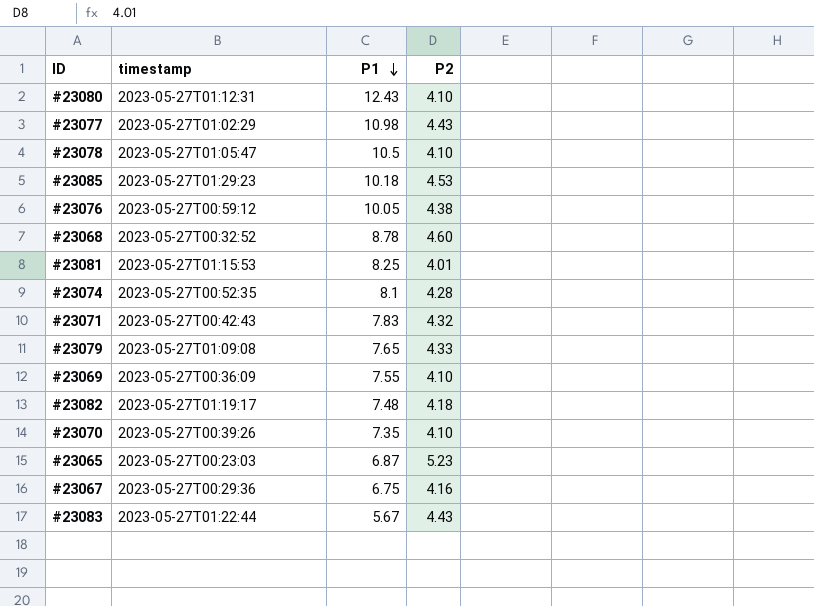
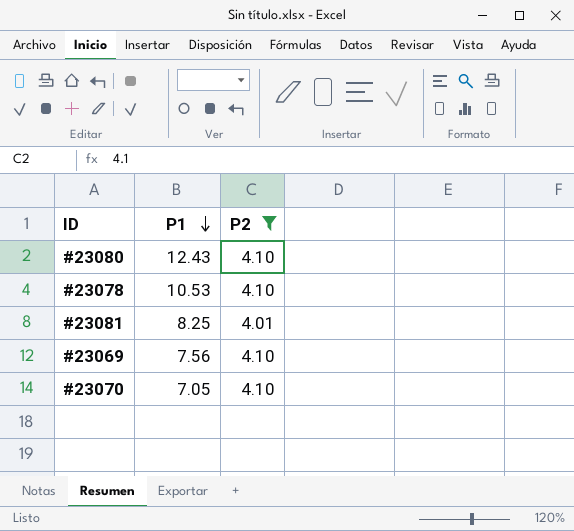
filter: none -> P2 <= 4.10
column timestamp | position: 2 -> none
#23078 | P1: 10.5 -> 10.53
#23069 | P1: 7.55 -> 7.56
#23070 | P1: 7.35 -> 7.05

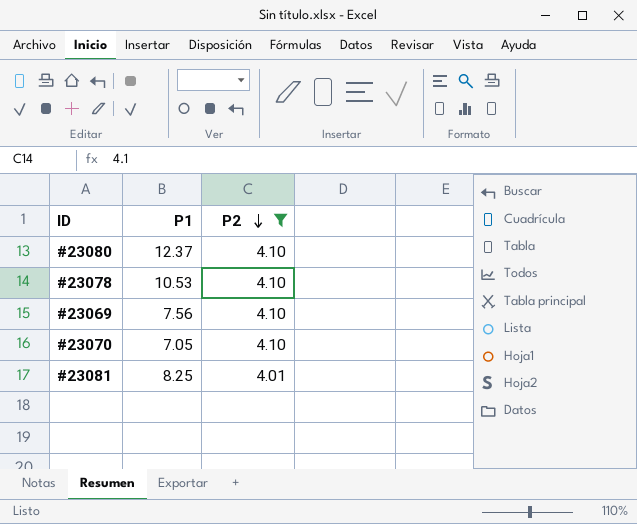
row order: P1 descending -> P2 descending
#23080 | P1: 12.43 -> 12.37

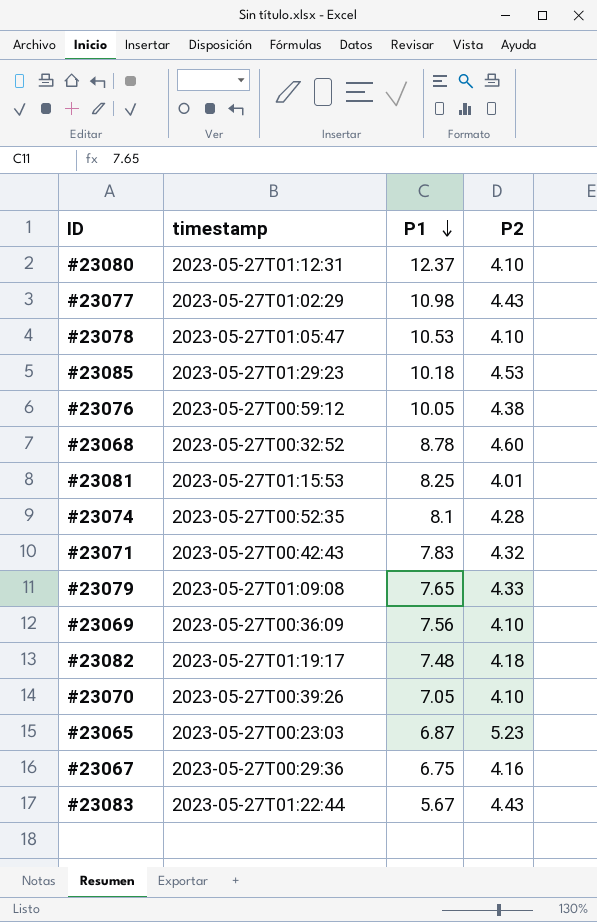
filter: P2 <= 4.10 -> none
row order: P2 descending -> P1 descending
column timestamp | position: none -> 2

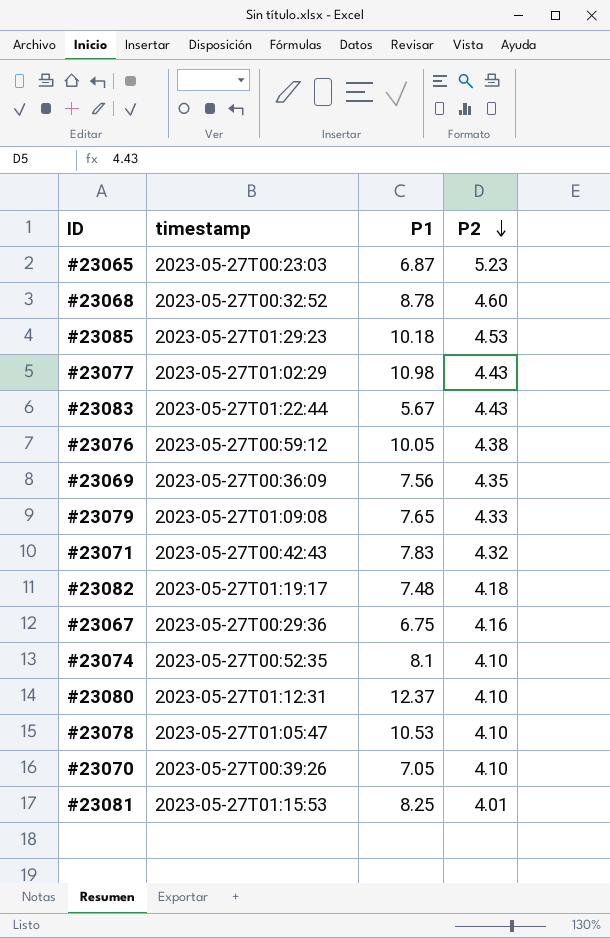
row order: P1 descending -> P2 descending
#23069 | P2: 4.10 -> 4.35
#23074 | P2: 4.28 -> 4.10

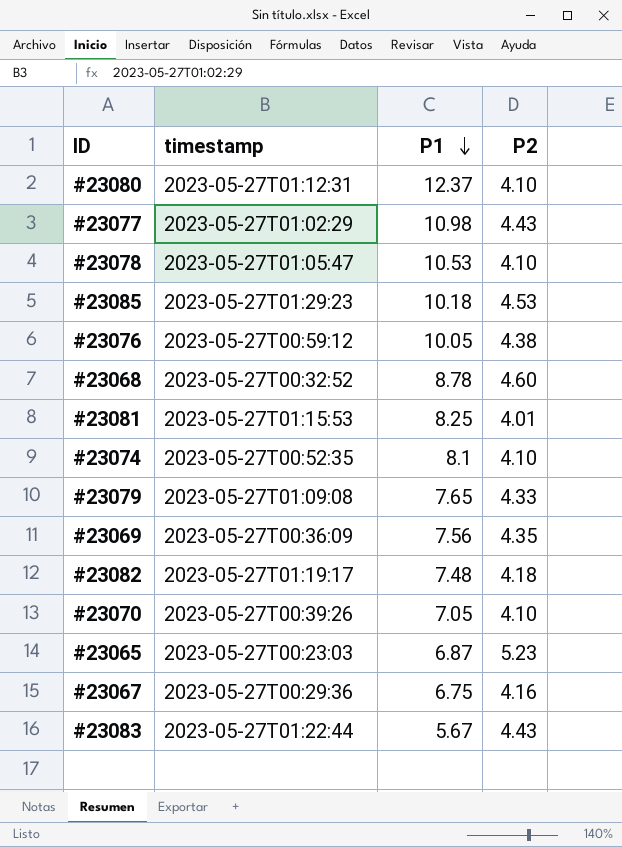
row order: P2 descending -> P1 descending
row #23071: 2023-05-27T00:42:43 | 7.83 | 4.32 -> none

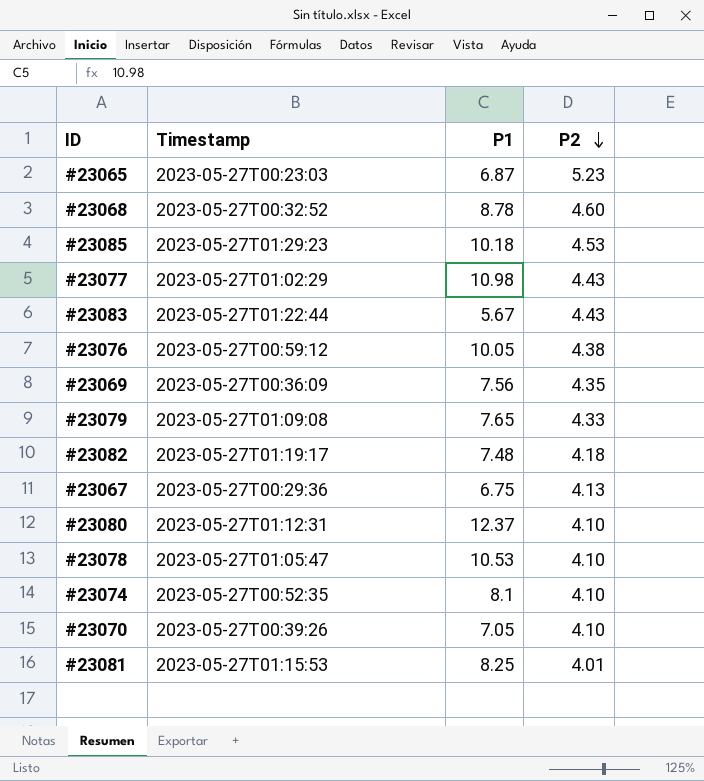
row order: P1 descending -> P2 descending
column name: timestamp -> Timestamp
#23067 | P2: 4.16 -> 4.13

